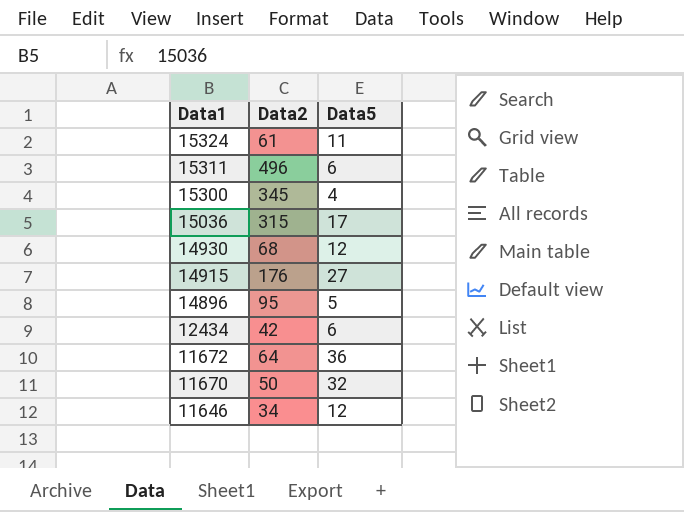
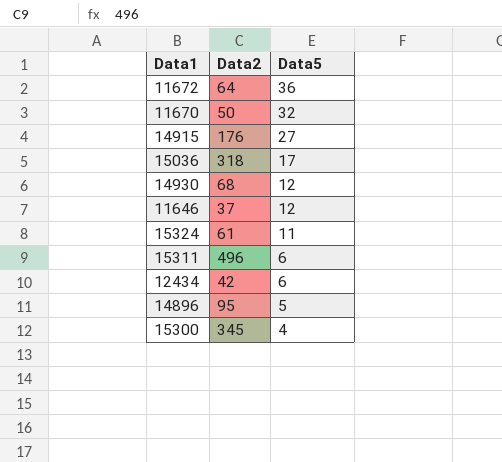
row order: Data1 descending -> Data5 descending
15036 | Data2: 315 -> 318
11646 | Data2: 34 -> 37

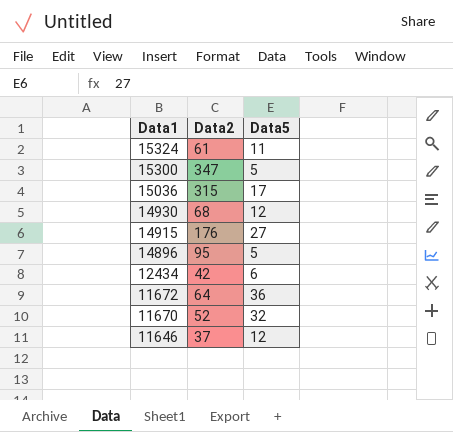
row order: Data5 descending -> Data1 descending
row 15311: 496 | 6 -> none
15300 | Data2: 345 -> 347
15300 | Data5: 4 -> 5
15036 | Data2: 318 -> 315
11670 | Data2: 50 -> 52

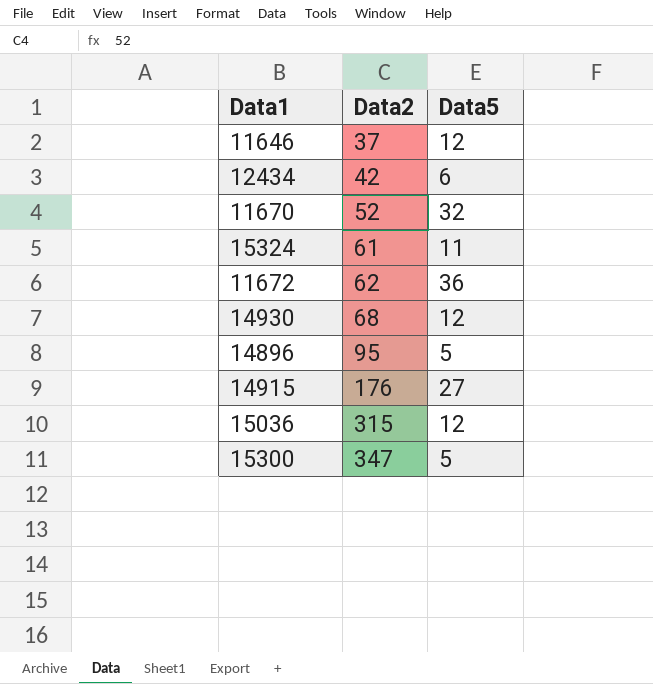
row order: Data1 descending -> Data2 ascending
11672 | Data2: 64 -> 62
15036 | Data5: 17 -> 12

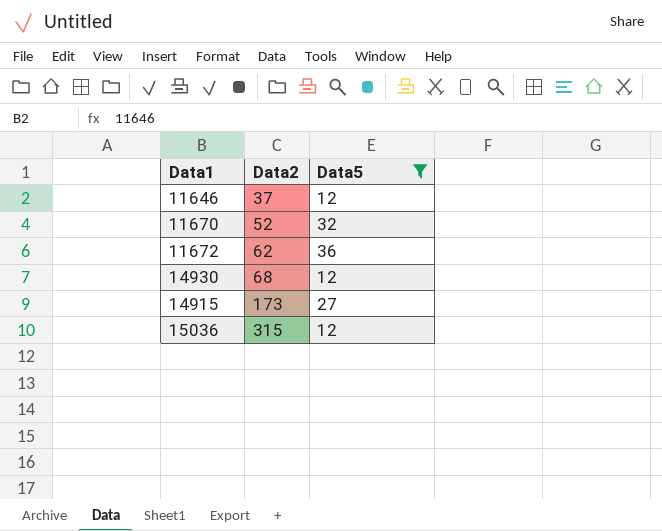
filter: none -> Data5 >= 12
14915 | Data2: 176 -> 173

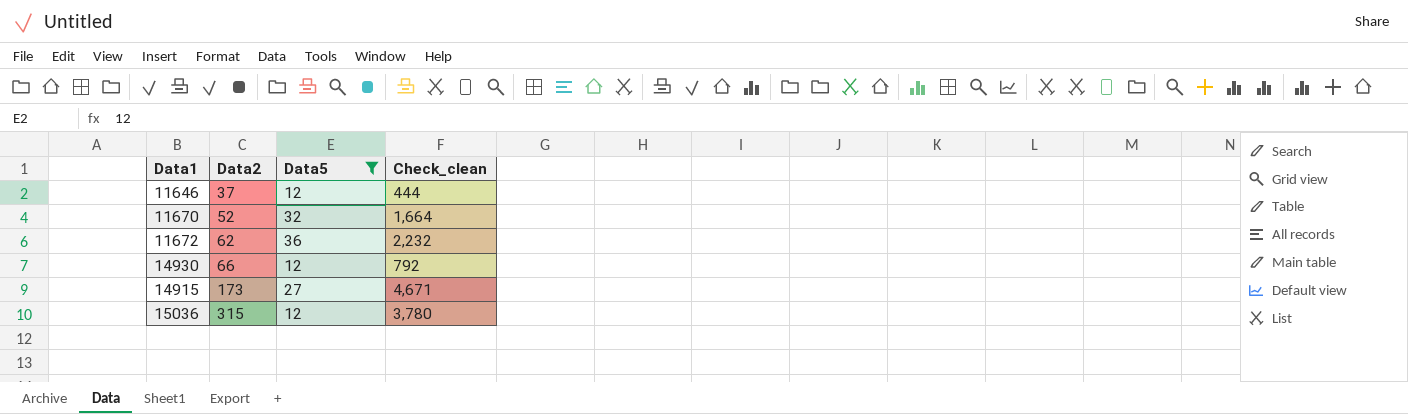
column Check_clean | formula: none -> [Data2] * [Data5]
14930 | Data2: 68 -> 66

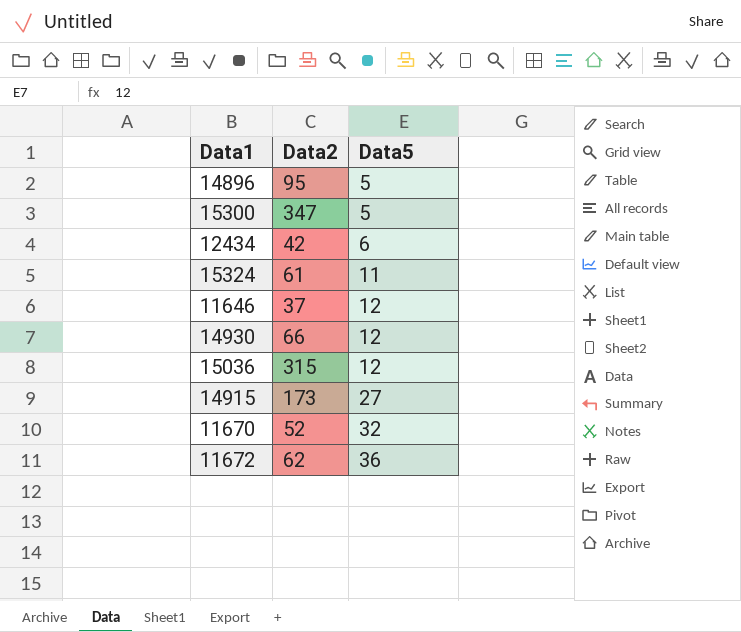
filter: Data5 >= 12 -> none
row order: Data2 ascending -> Data5 ascending
column Check_clean | formula: [Data2] * [Data5] -> none

